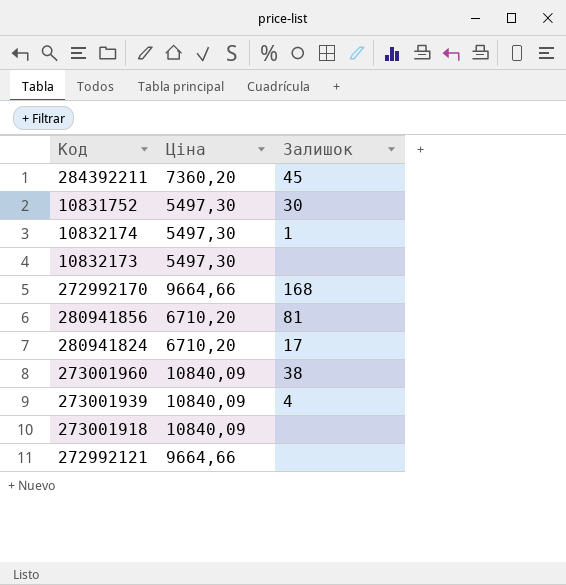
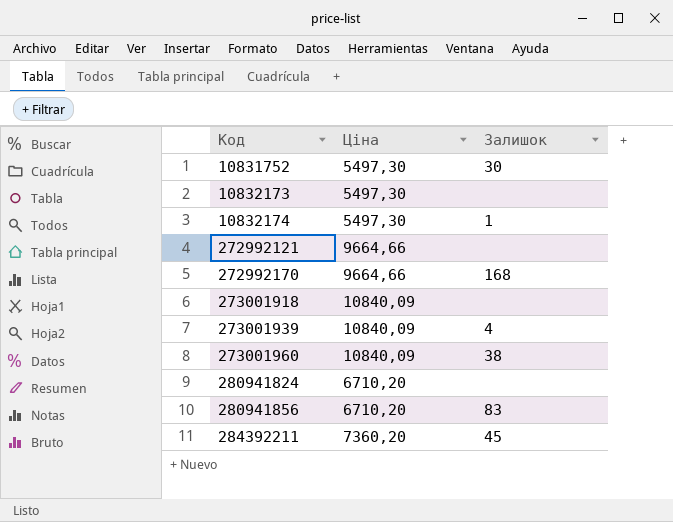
row order: none -> Код ascending
280941824 | Залишок: 17 -> none
280941856 | Залишок: 81 -> 83

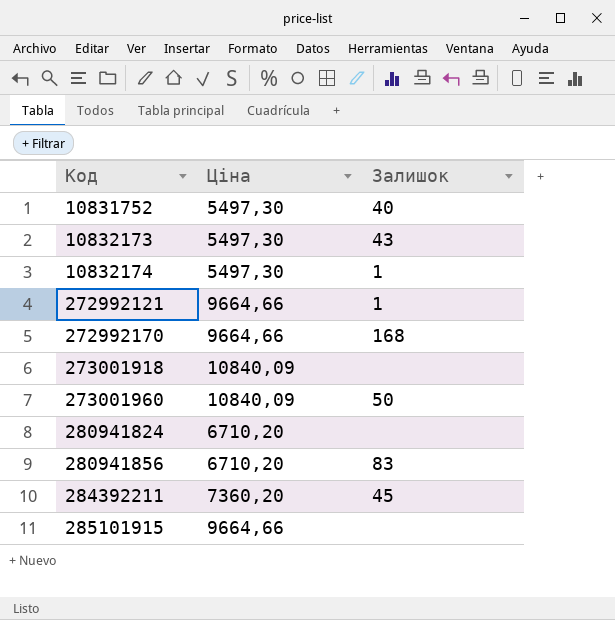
row 273001939: 10840,09 | 4 -> none
10831752 | Залишок: 30 -> 40
10832173 | Залишок: none -> 43
272992121 | Залишок: none -> 1
273001960 | Залишок: 38 -> 50
row 285101915: none -> 9664,66 | none

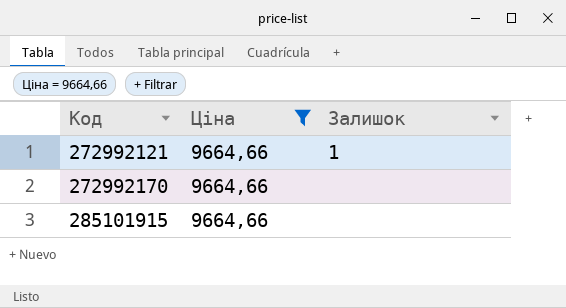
filter: none -> Ціна = 9664,66
272992170 | Залишок: 168 -> none

